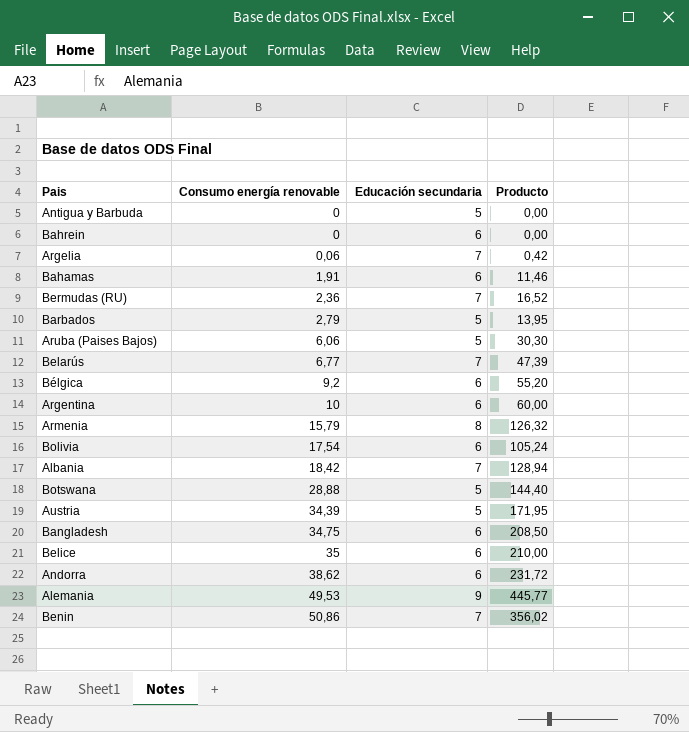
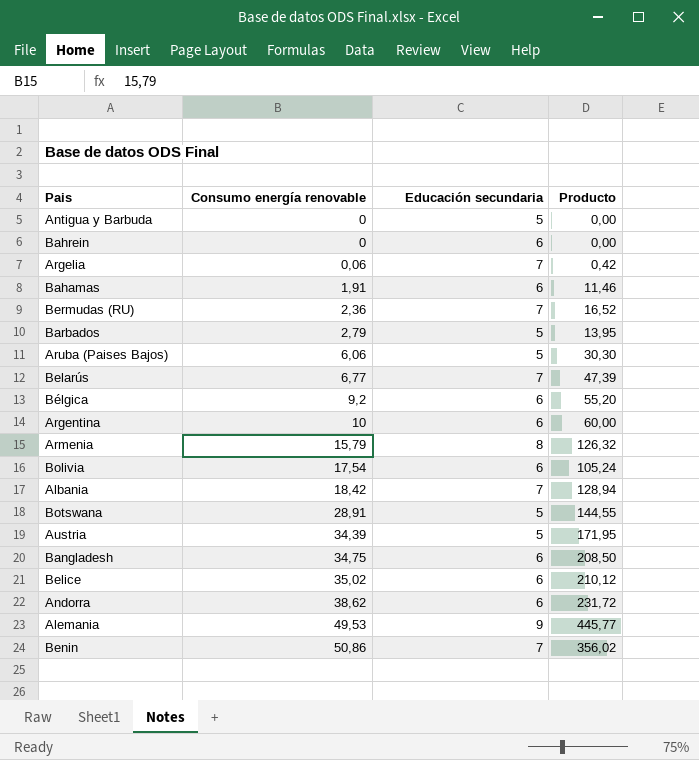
Botswana | Consumo energía renovable: 28,88 -> 28,91
Botswana | Producto: 144,40 -> 144,55
Belice | Consumo energía renovable: 35 -> 35,02
Belice | Producto: 210,00 -> 210,12

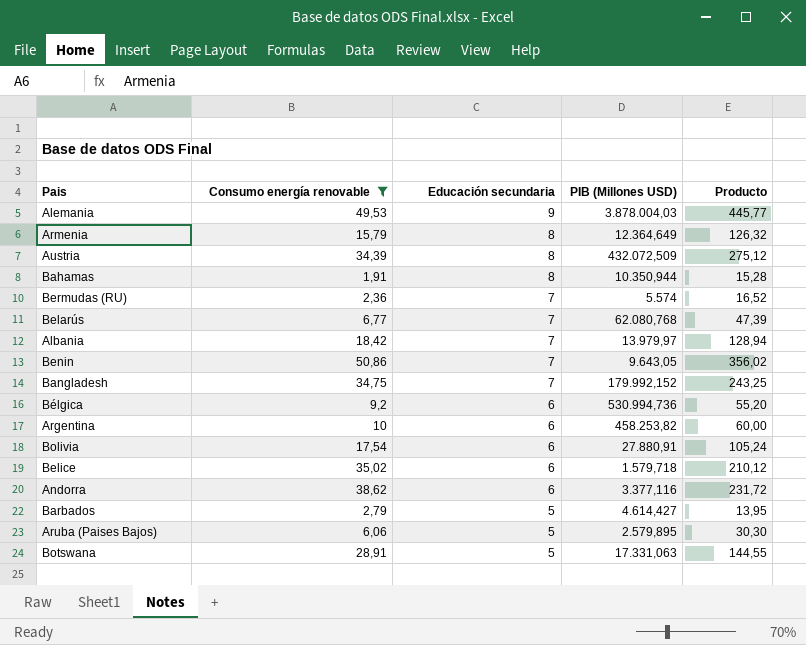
filter: none -> Consumo energía renovable >= 1,91
row order: Consumo energía renovable ascending -> Educación secundaria descending
column PIB (Millones USD) | position: none -> 4
Austria | Educación secundaria: 5 -> 8
Austria | Producto: 171,95 -> 275,12
Bahamas | Educación secundaria: 6 -> 8
Bahamas | Producto: 11,46 -> 15,28
Bangladesh | Educación secundaria: 6 -> 7
Bangladesh | Producto: 208,50 -> 243,25

